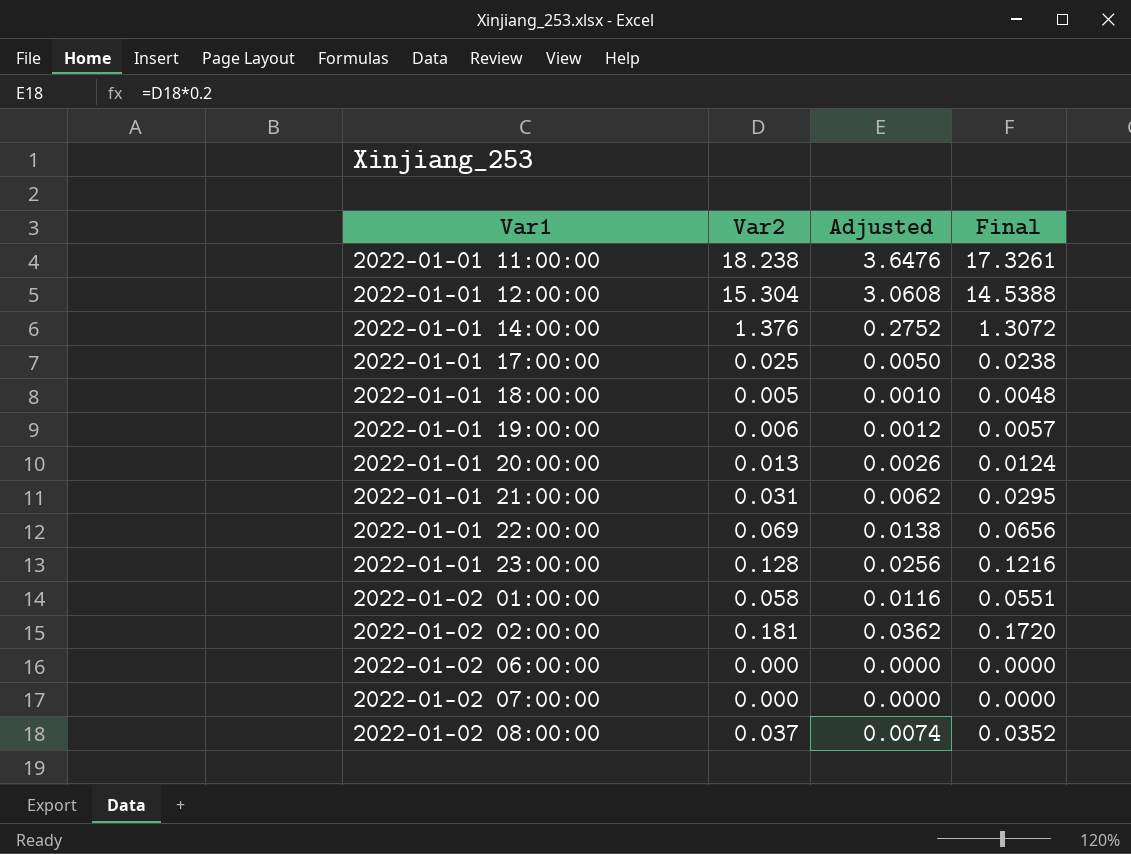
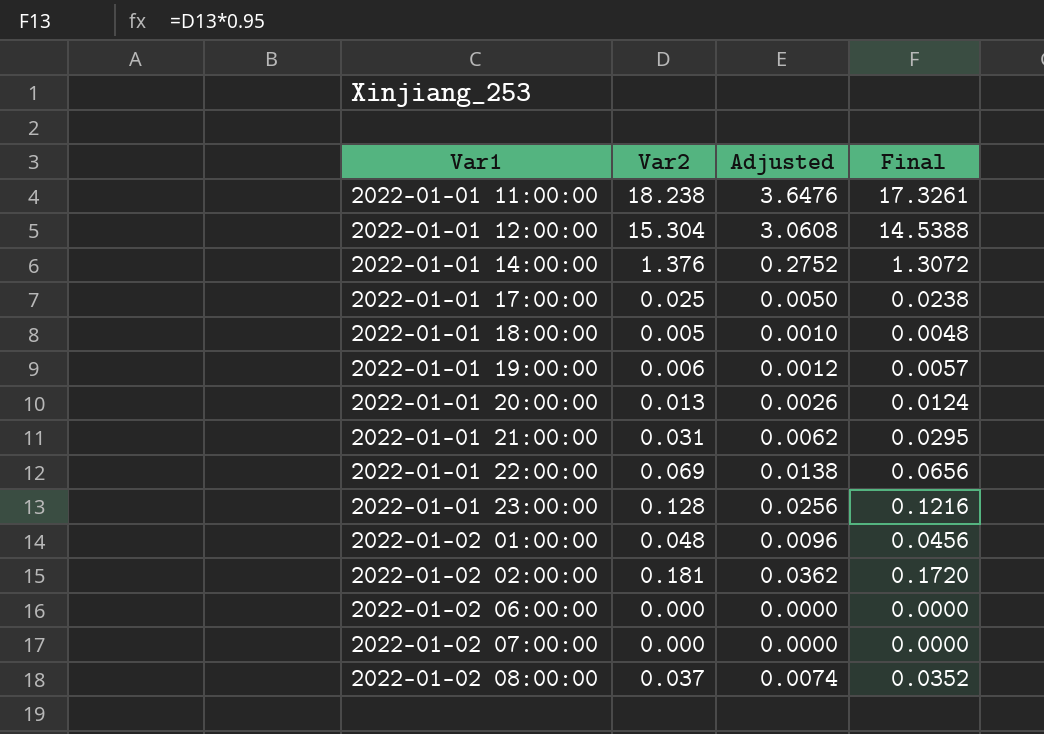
2022-01-02 01:00:00 | Var2: 0.058 -> 0.048
2022-01-02 01:00:00 | Adjusted: 0.0116 -> 0.0096
2022-01-02 01:00:00 | Final: 0.0551 -> 0.0456

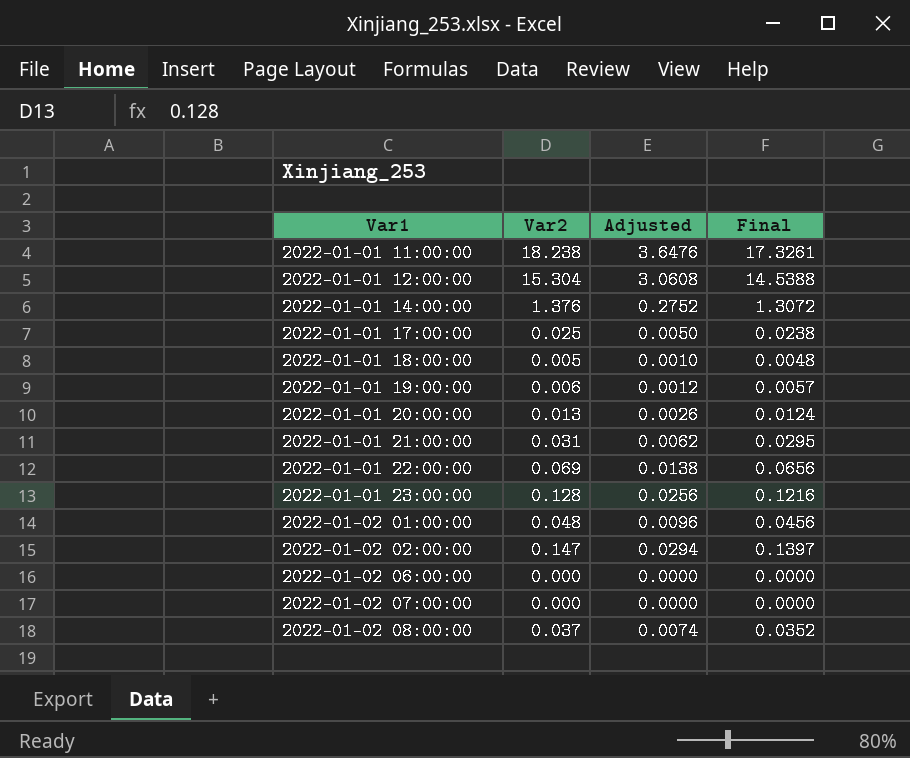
2022-01-02 02:00:00 | Var2: 0.181 -> 0.147
2022-01-02 02:00:00 | Adjusted: 0.0362 -> 0.0294
2022-01-02 02:00:00 | Final: 0.1720 -> 0.1397

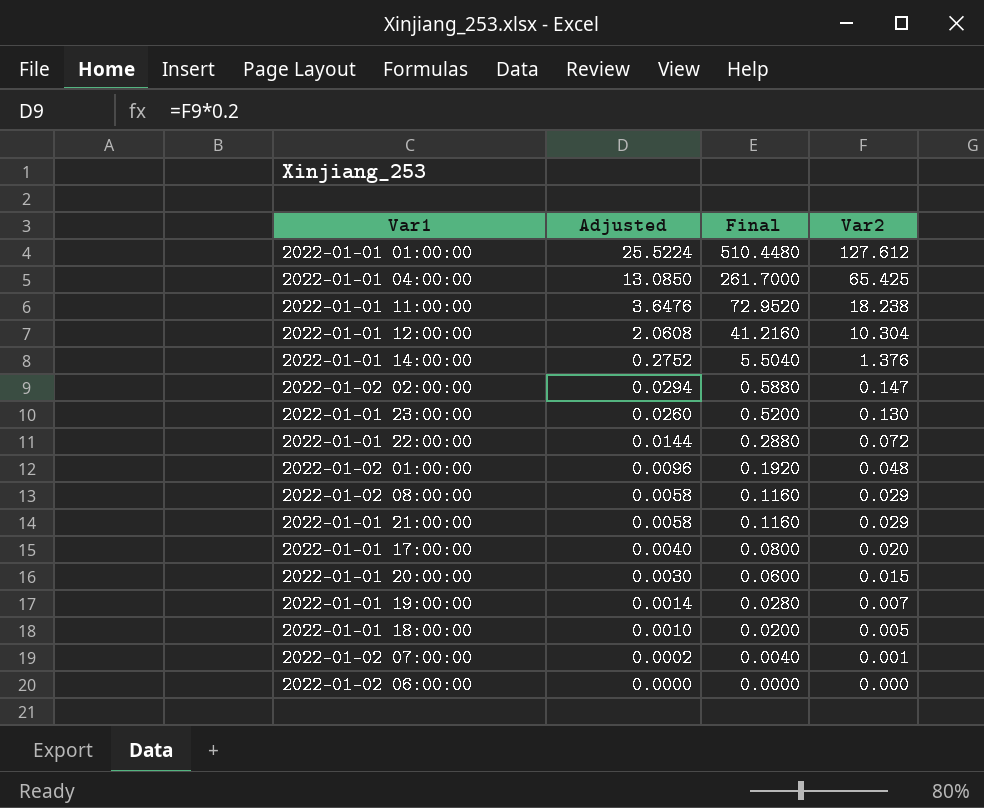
row order: Var1 ascending -> Adjusted descending
column Final | formula: [Var2] * 0.95 -> [Var2] * 4
column Var2 | position: 2 -> 4
row 2022-01-01 01:00:00: none -> 25.5224 | 510.4480 | 127.612
row 2022-01-01 04:00:00: none -> 13.0850 | 261.7000 | 65.425
2022-01-01 12:00:00 | Adjusted: 3.0608 -> 2.0608
2022-01-01 12:00:00 | Var2: 15.304 -> 10.304
2022-01-01 23:00:00 | Adjusted: 0.0256 -> 0.0260
2022-01-01 23:00:00 | Var2: 0.128 -> 0.130
2022-01-01 22:00:00 | Adjusted: 0.0138 -> 0.0144
2022-01-01 22:00:00 | Var2: 0.069 -> 0.072
2022-01-02 08:00:00 | Adjusted: 0.0074 -> 0.0058
2022-01-02 08:00:00 | Var2: 0.037 -> 0.029
2022-01-01 21:00:00 | Adjusted: 0.0062 -> 0.0058
2022-01-01 21:00:00 | Var2: 0.031 -> 0.029
2022-01-01 17:00:00 | Adjusted: 0.0050 -> 0.0040
2022-01-01 17:00:00 | Var2: 0.025 -> 0.020
2022-01-01 20:00:00 | Adjusted: 0.0026 -> 0.0030
2022-01-01 20:00:00 | Var2: 0.013 -> 0.015
2022-01-01 19:00:00 | Adjusted: 0.0012 -> 0.0014
2022-01-01 19:00:00 | Var2: 0.006 -> 0.007
2022-01-02 07:00:00 | Adjusted: 0.0000 -> 0.0002
2022-01-02 07:00:00 | Var2: 0.000 -> 0.001

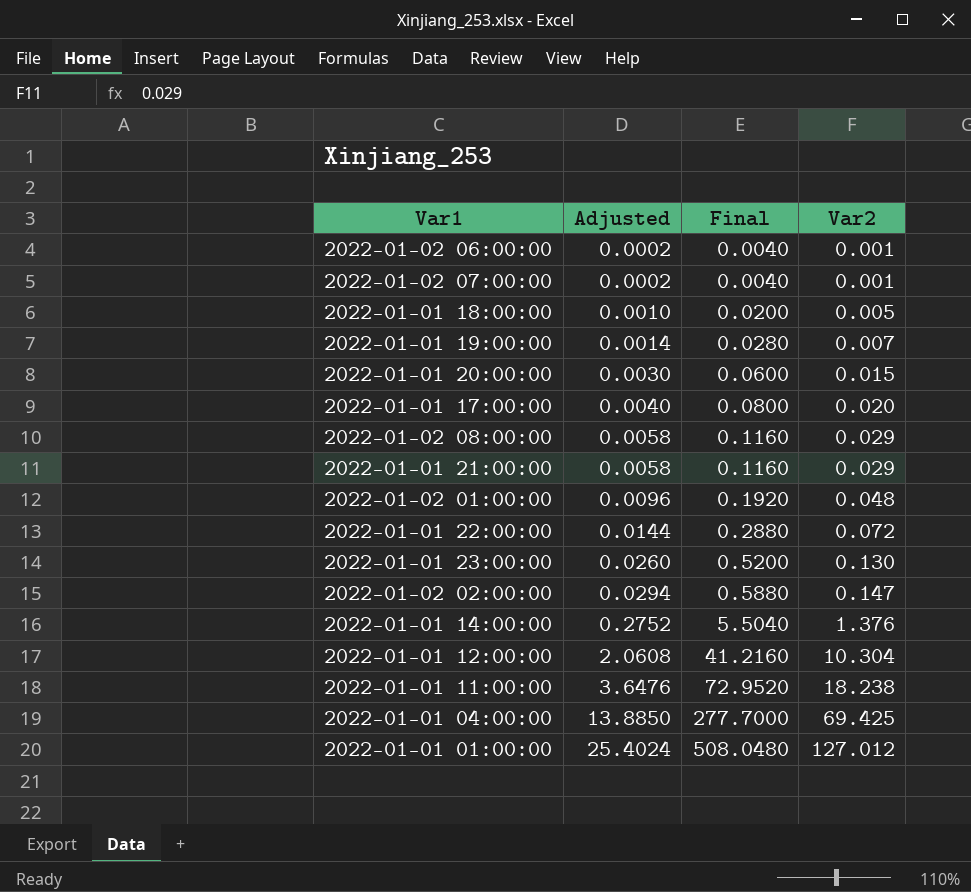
row order: Adjusted descending -> Adjusted ascending
2022-01-02 06:00:00 | Adjusted: 0.0000 -> 0.0002
2022-01-02 06:00:00 | Final: 0.0000 -> 0.0040
2022-01-02 06:00:00 | Var2: 0.000 -> 0.001
2022-01-01 04:00:00 | Adjusted: 13.0850 -> 13.8850
2022-01-01 04:00:00 | Final: 261.7000 -> 277.7000
2022-01-01 04:00:00 | Var2: 65.425 -> 69.425
2022-01-01 01:00:00 | Adjusted: 25.5224 -> 25.4024
2022-01-01 01:00:00 | Final: 510.4480 -> 508.0480
2022-01-01 01:00:00 | Var2: 127.612 -> 127.012

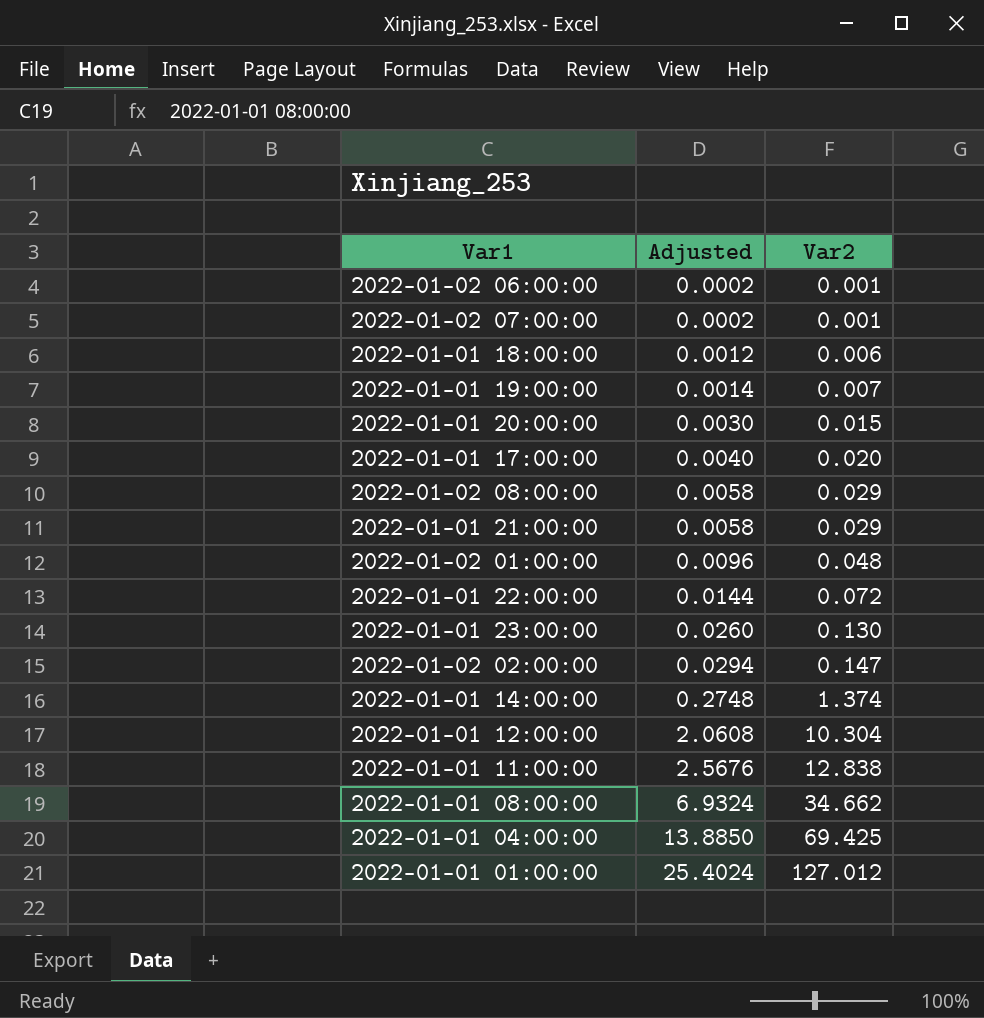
column Final | formula: [Var2] * 4 -> none
2022-01-01 18:00:00 | Adjusted: 0.0010 -> 0.0012
2022-01-01 18:00:00 | Var2: 0.005 -> 0.006
2022-01-01 14:00:00 | Adjusted: 0.2752 -> 0.2748
2022-01-01 14:00:00 | Var2: 1.376 -> 1.374
2022-01-01 11:00:00 | Adjusted: 3.6476 -> 2.5676
2022-01-01 11:00:00 | Var2: 18.238 -> 12.838
row 2022-01-01 08:00:00: none -> 6.9324 | 34.662

